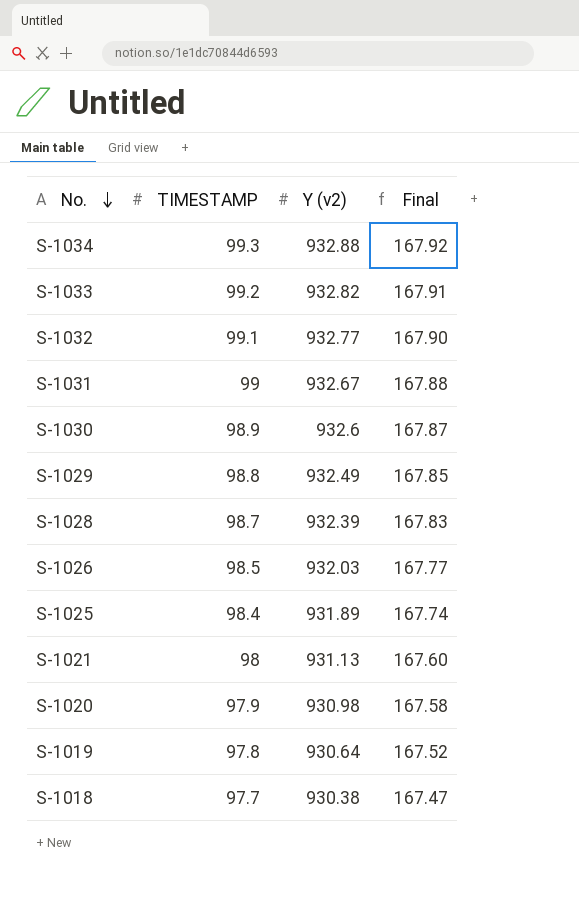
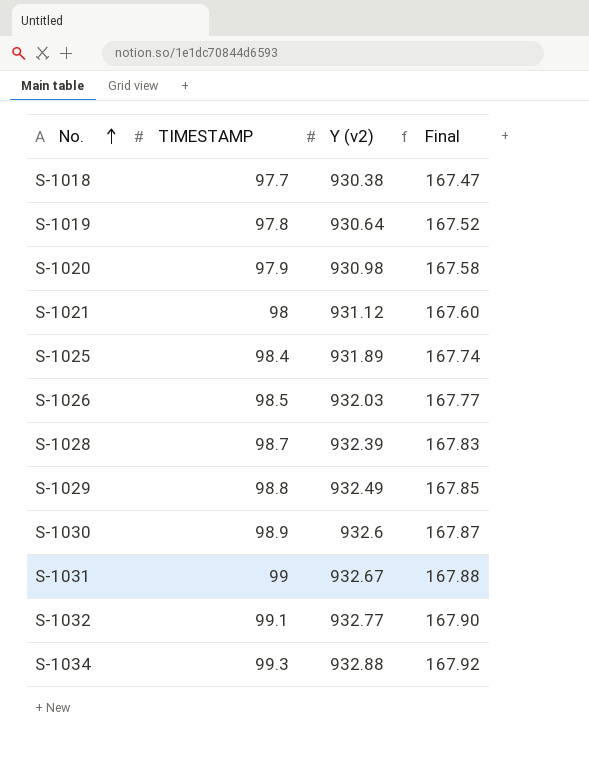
row order: No. descending -> No. ascending
row S-1033: 99.2 | 932.82 | 167.91 -> none
S-1021 | Y (v2): 931.13 -> 931.12

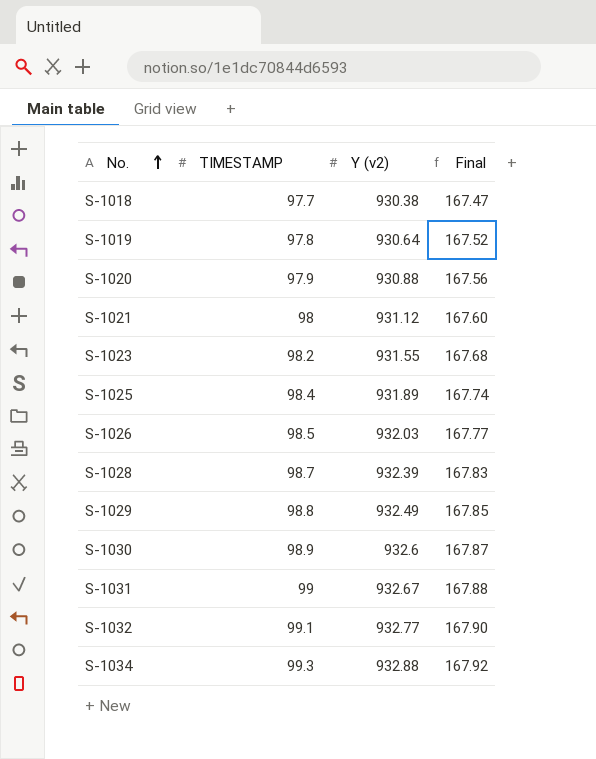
S-1020 | Y (v2): 930.98 -> 930.88
S-1020 | Final: 167.58 -> 167.56
row S-1023: none -> 98.2 | 931.55 | 167.68

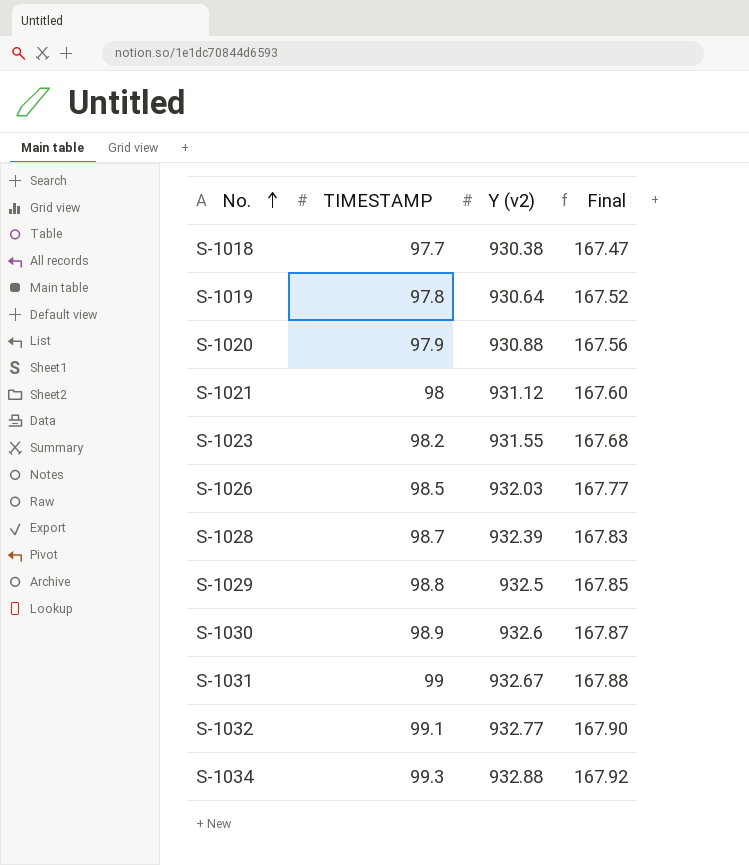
row S-1025: 98.4 | 931.89 | 167.74 -> none
S-1029 | Y (v2): 932.49 -> 932.5

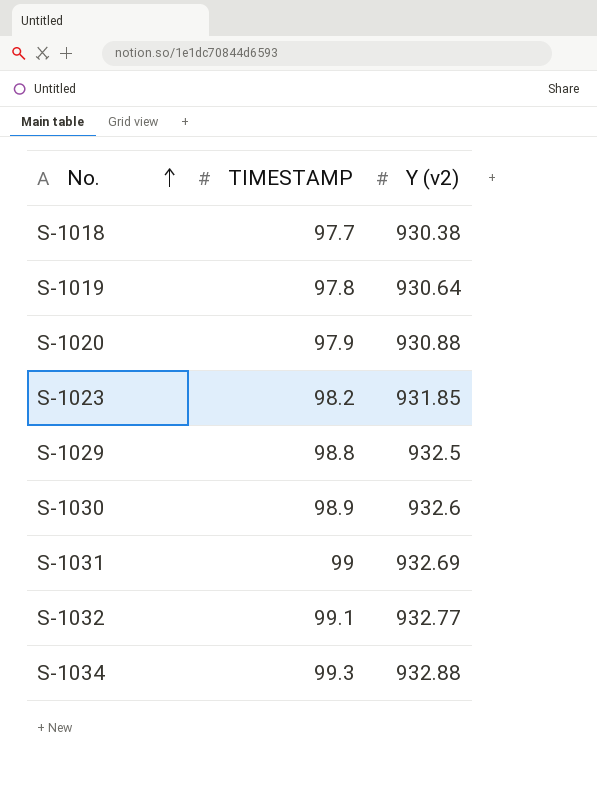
column Final | formula: [Y (v2)] * 0.18 -> none
row S-1021: 98 | 931.12 | 167.60 -> none
row S-1026: 98.5 | 932.03 | 167.77 -> none
row S-1028: 98.7 | 932.39 | 167.83 -> none
S-1023 | Y (v2): 931.55 -> 931.85
S-1031 | Y (v2): 932.67 -> 932.69

